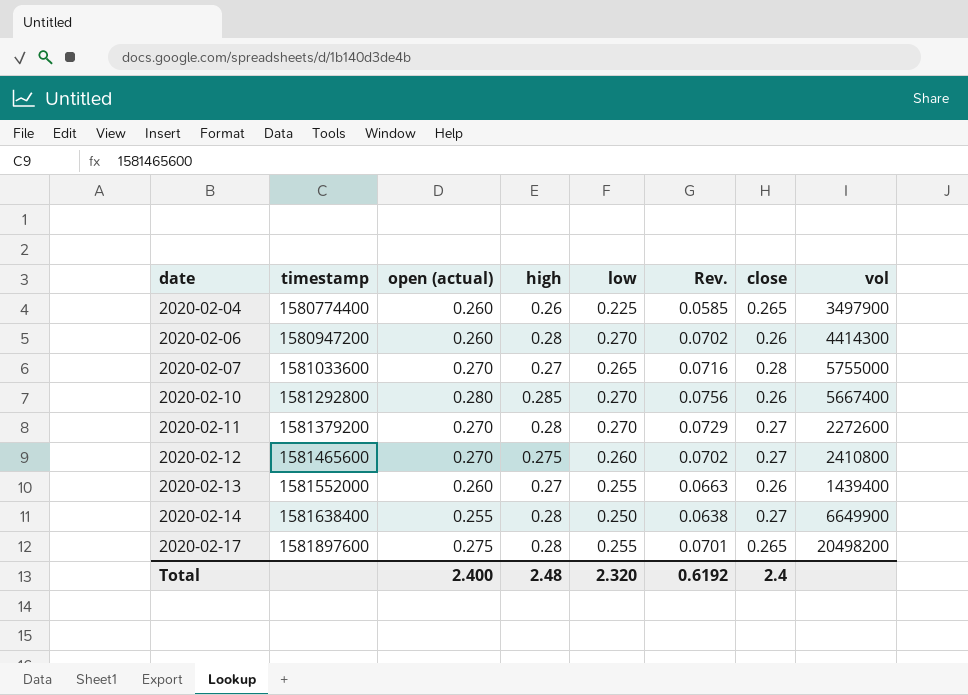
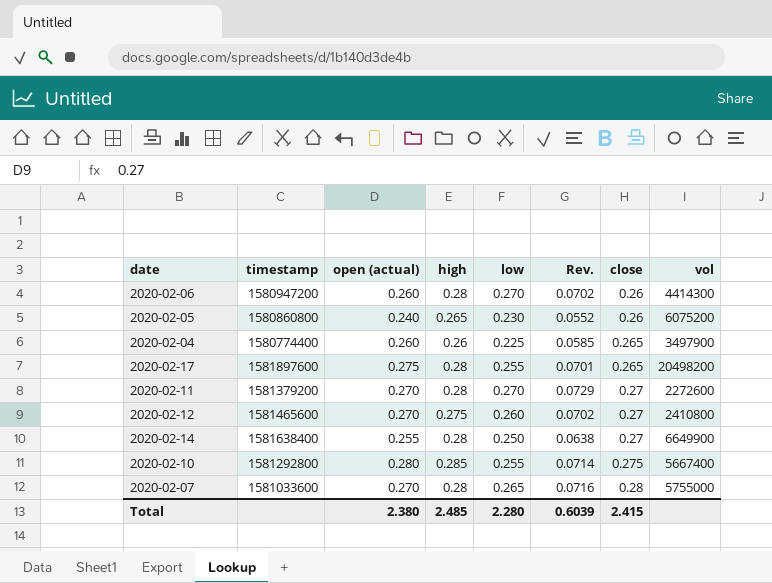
row order: date ascending -> close ascending
row 2020-02-13: 1581552000 | 0.260 | 0.27 | 0.255 | 0.0663 | 0.26 | 1439400 -> none
row 2020-02-05: none -> 1580860800 | 0.240 | 0.265 | 0.230 | 0.0552 | 0.26 | 6075200
2020-02-10 | low: 0.270 -> 0.255
2020-02-10 | Rev.: 0.0756 -> 0.0714
2020-02-10 | close: 0.26 -> 0.275
2020-02-07 | high: 0.27 -> 0.28
Total | open (actual): 2.400 -> 2.380
Total | high: 2.48 -> 2.485
Total | low: 2.320 -> 2.280
Total | Rev.: 0.6192 -> 0.6039
Total | close: 2.4 -> 2.415

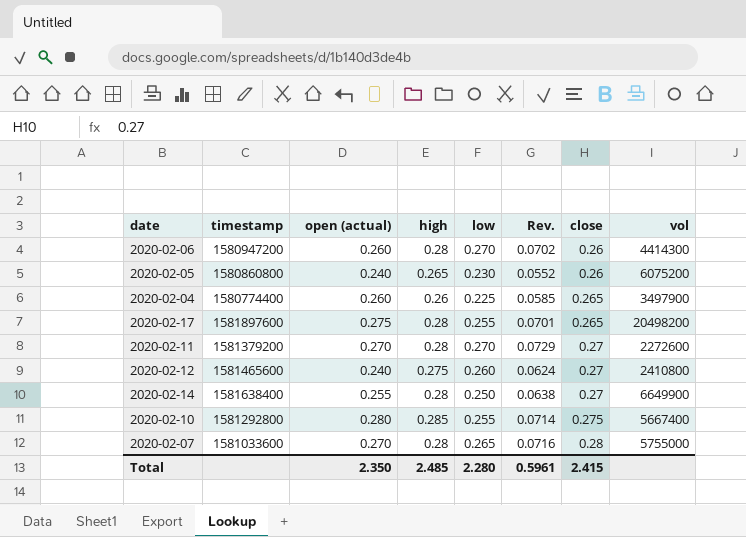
2020-02-12 | open (actual): 0.270 -> 0.240
2020-02-12 | Rev.: 0.0702 -> 0.0624
Total | open (actual): 2.380 -> 2.350
Total | Rev.: 0.6039 -> 0.5961

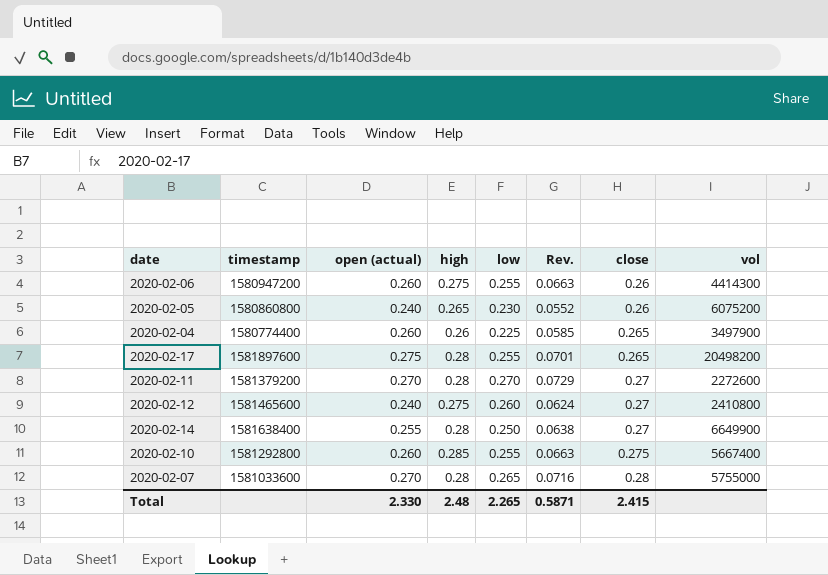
2020-02-06 | high: 0.28 -> 0.275
2020-02-06 | low: 0.270 -> 0.255
2020-02-06 | Rev.: 0.0702 -> 0.0663
2020-02-10 | open (actual): 0.280 -> 0.260
2020-02-10 | Rev.: 0.0714 -> 0.0663
Total | open (actual): 2.350 -> 2.330
Total | high: 2.485 -> 2.48
Total | low: 2.280 -> 2.265
Total | Rev.: 0.5961 -> 0.5871

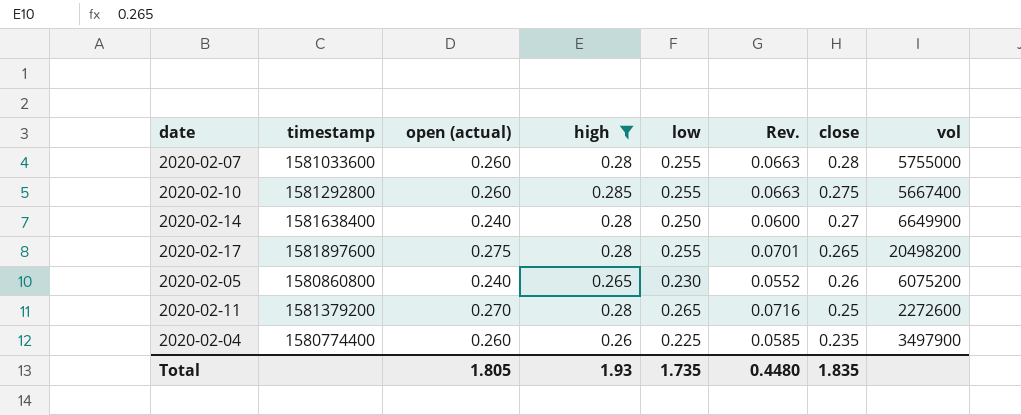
filter: none -> high != 0.275
row order: close ascending -> close descending
2020-02-07 | open (actual): 0.270 -> 0.260
2020-02-07 | low: 0.265 -> 0.255
2020-02-07 | Rev.: 0.0716 -> 0.0663
2020-02-14 | open (actual): 0.255 -> 0.240
2020-02-14 | Rev.: 0.0638 -> 0.0600
2020-02-11 | low: 0.270 -> 0.265
2020-02-11 | Rev.: 0.0729 -> 0.0716
2020-02-11 | close: 0.27 -> 0.25
2020-02-04 | close: 0.265 -> 0.235
Total | open (actual): 2.330 -> 1.805
Total | high: 2.48 -> 1.93
Total | low: 2.265 -> 1.735
Total | Rev.: 0.5871 -> 0.4480
Total | close: 2.415 -> 1.835

